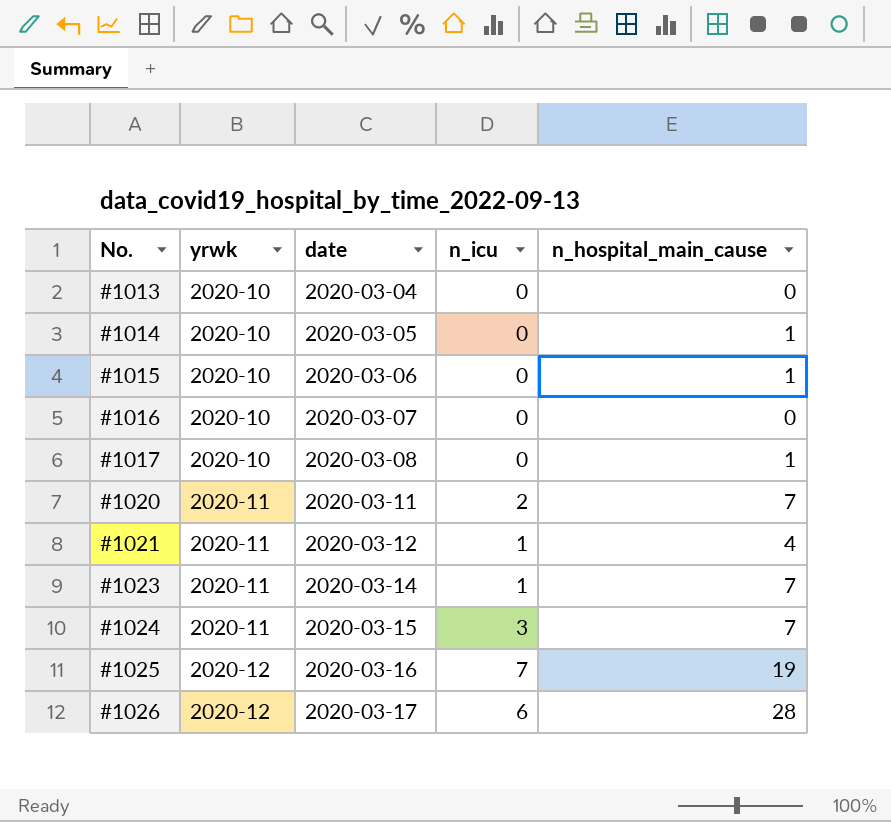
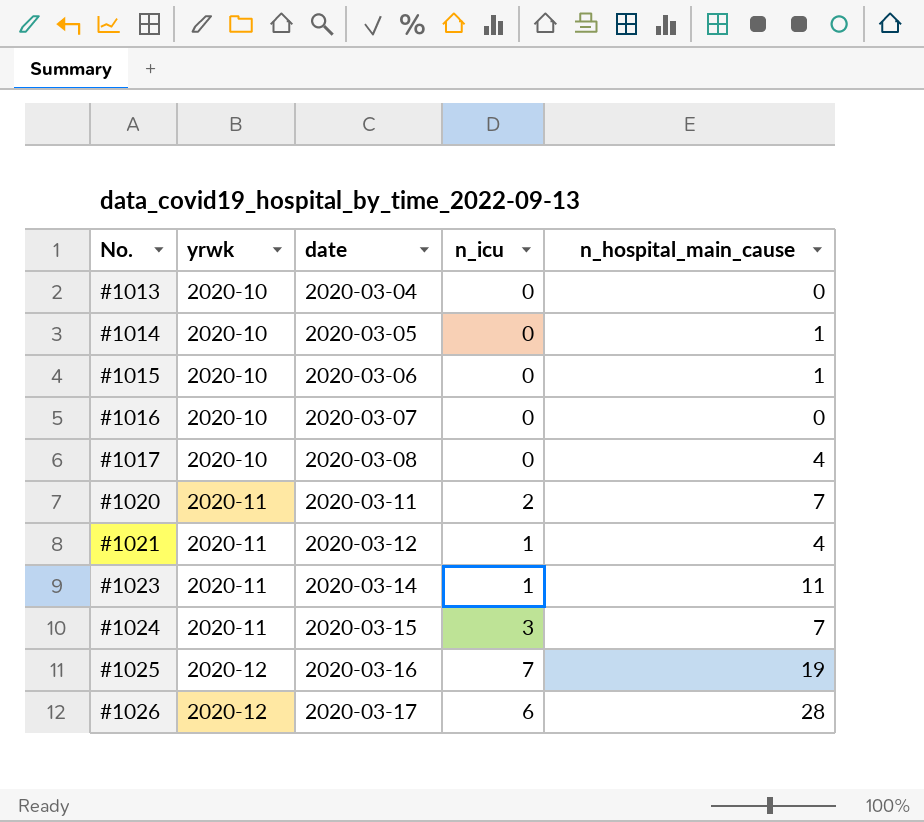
#1017 | n_hospital_main_cause: 1 -> 4
#1023 | n_hospital_main_cause: 7 -> 11

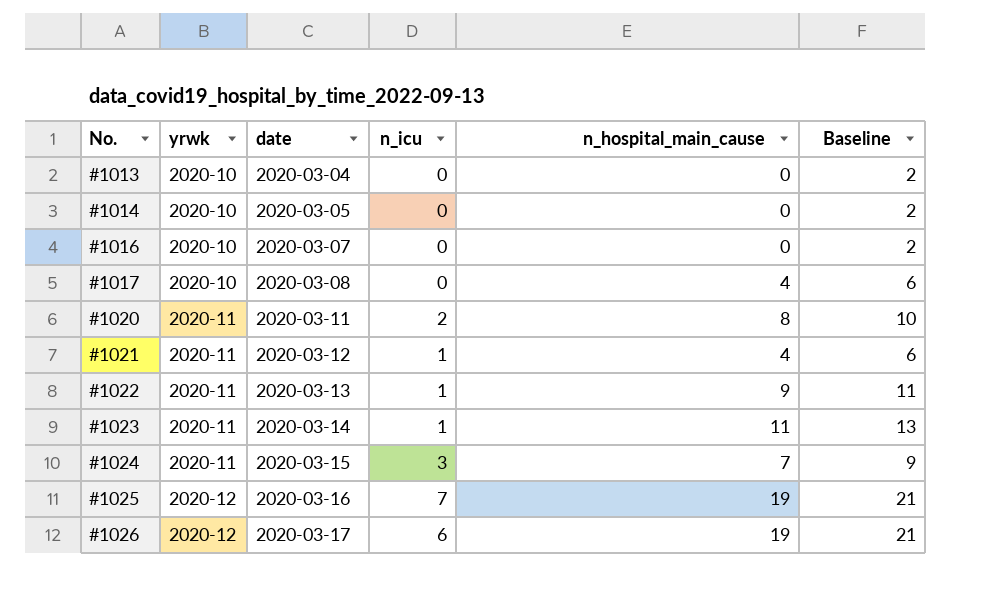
column Baseline | formula: none -> [n_hospital_main_cause] + 2
row #1015: 2020-10 | 2020-03-06 | 0 | 1 -> none
#1014 | n_hospital_main_cause: 1 -> 0
#1020 | n_hospital_main_cause: 7 -> 8
row #1022: none -> 2020-11 | 2020-03-13 | 1 | 9 | 11
#1026 | n_hospital_main_cause: 28 -> 19

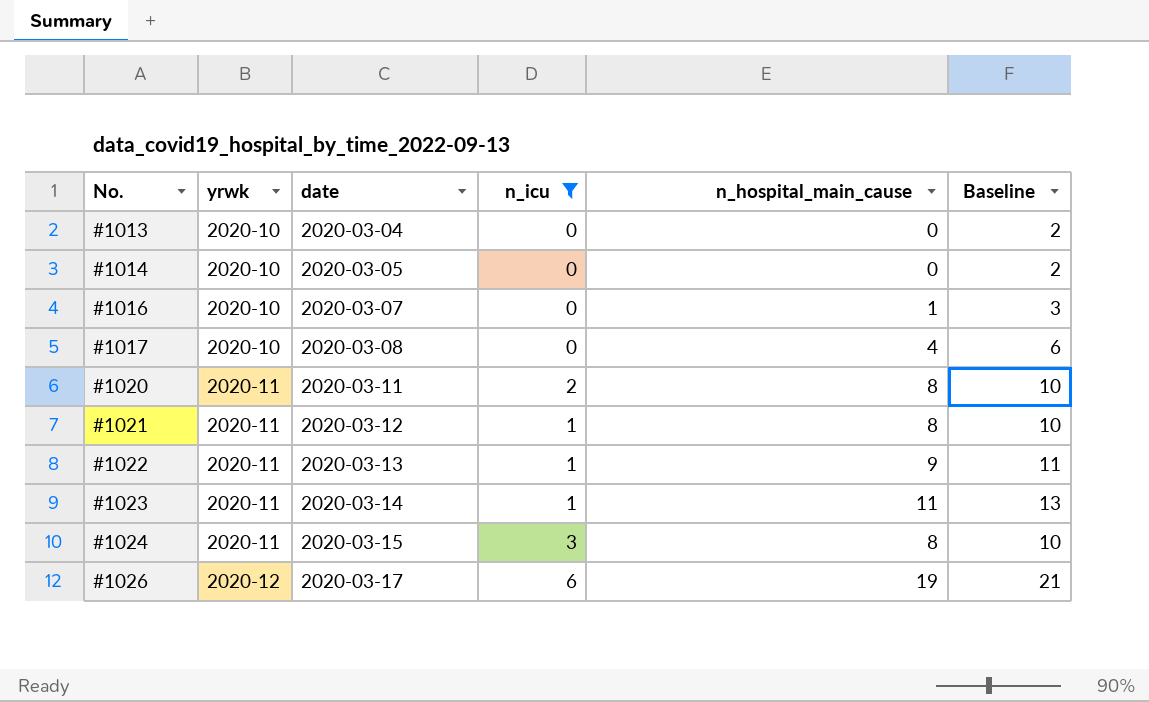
filter: none -> n_icu != 7
#1016 | n_hospital_main_cause: 0 -> 1
#1016 | Baseline: 2 -> 3
#1021 | n_hospital_main_cause: 4 -> 8
#1021 | Baseline: 6 -> 10
#1024 | n_hospital_main_cause: 7 -> 8
#1024 | Baseline: 9 -> 10

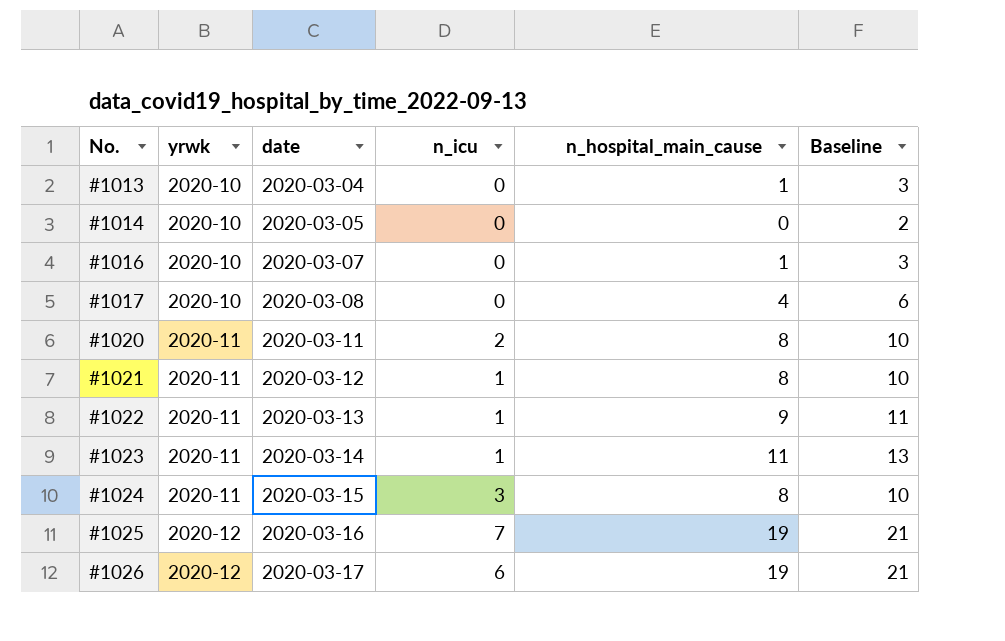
filter: n_icu != 7 -> none
#1013 | n_hospital_main_cause: 0 -> 1
#1013 | Baseline: 2 -> 3

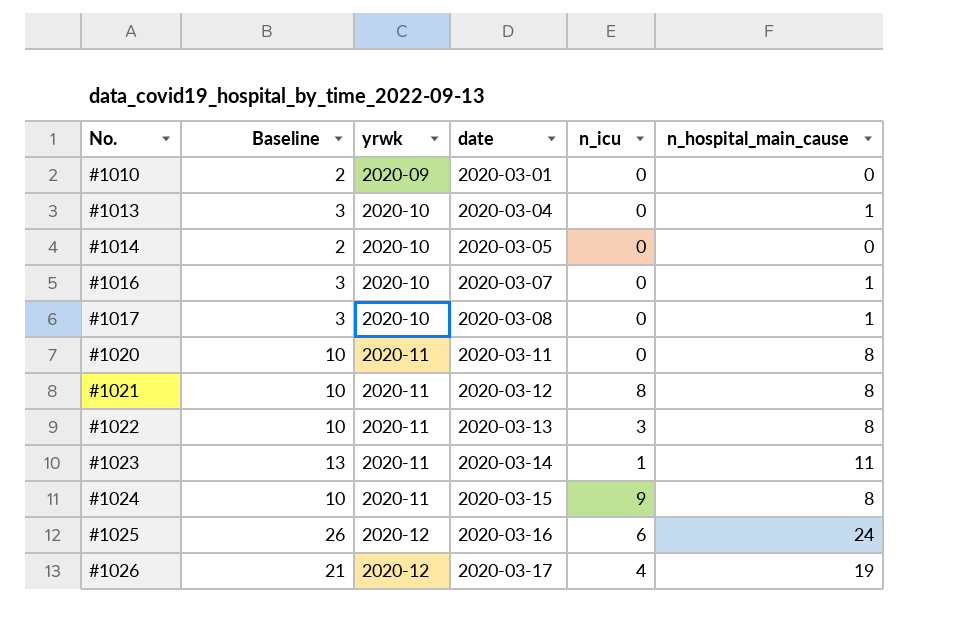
column Baseline | position: 6 -> 2
row #1010: none -> 2 | 2020-09 | 2020-03-01 | 0 | 0
#1017 | Baseline: 6 -> 3
#1017 | n_hospital_main_cause: 4 -> 1
#1020 | n_icu: 2 -> 0
#1021 | n_icu: 1 -> 8
#1022 | Baseline: 11 -> 10
#1022 | n_icu: 1 -> 3
#1022 | n_hospital_main_cause: 9 -> 8
#1024 | n_icu: 3 -> 9
#1025 | Baseline: 21 -> 26
#1025 | n_icu: 7 -> 6
#1025 | n_hospital_main_cause: 19 -> 24
#1026 | n_icu: 6 -> 4

